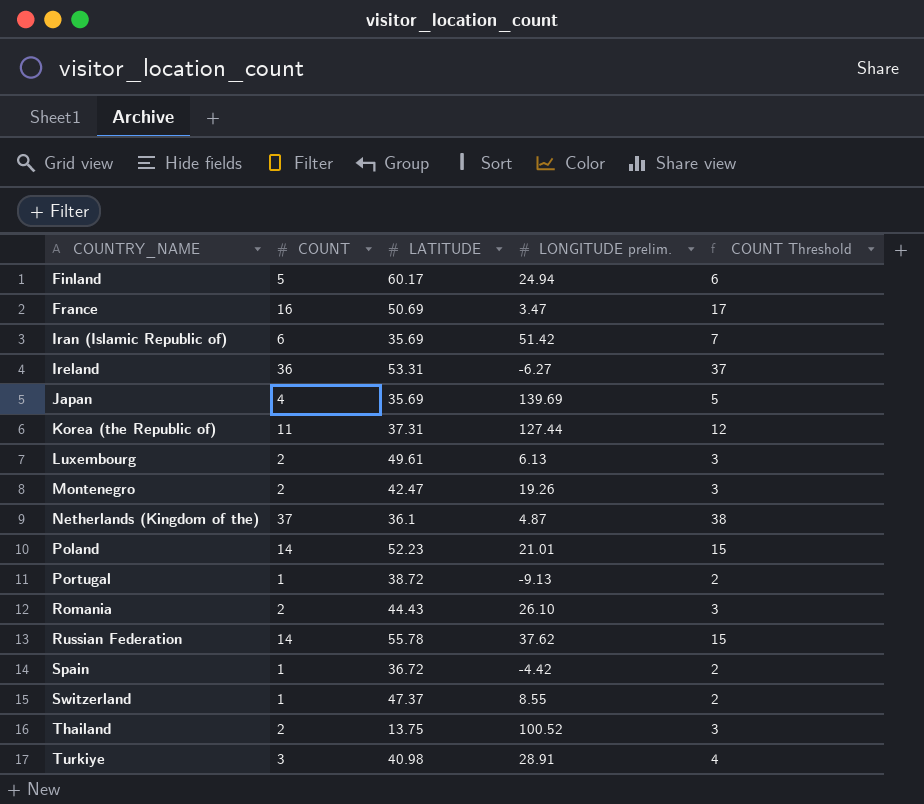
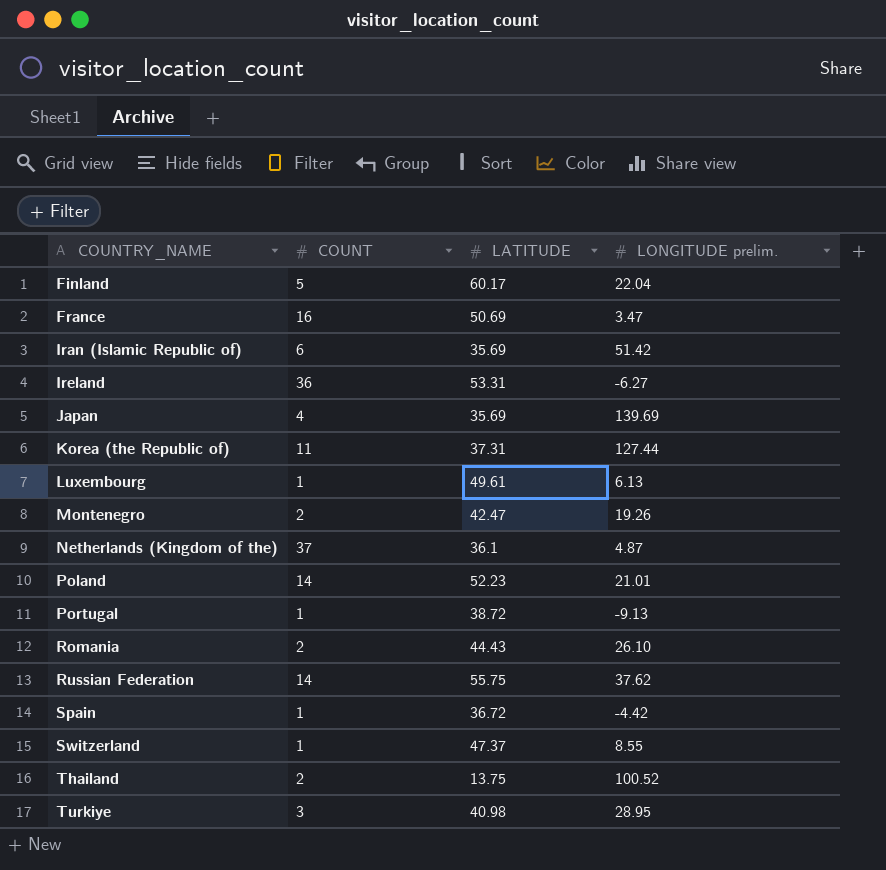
column COUNT Threshold | formula: [COUNT] + 1 -> none
Finland | LONGITUDE prelim.: 24.94 -> 22.04
Luxembourg | COUNT: 2 -> 1
Russian Federation | LATITUDE: 55.78 -> 55.75
Turkiye | LONGITUDE prelim.: 28.91 -> 28.95

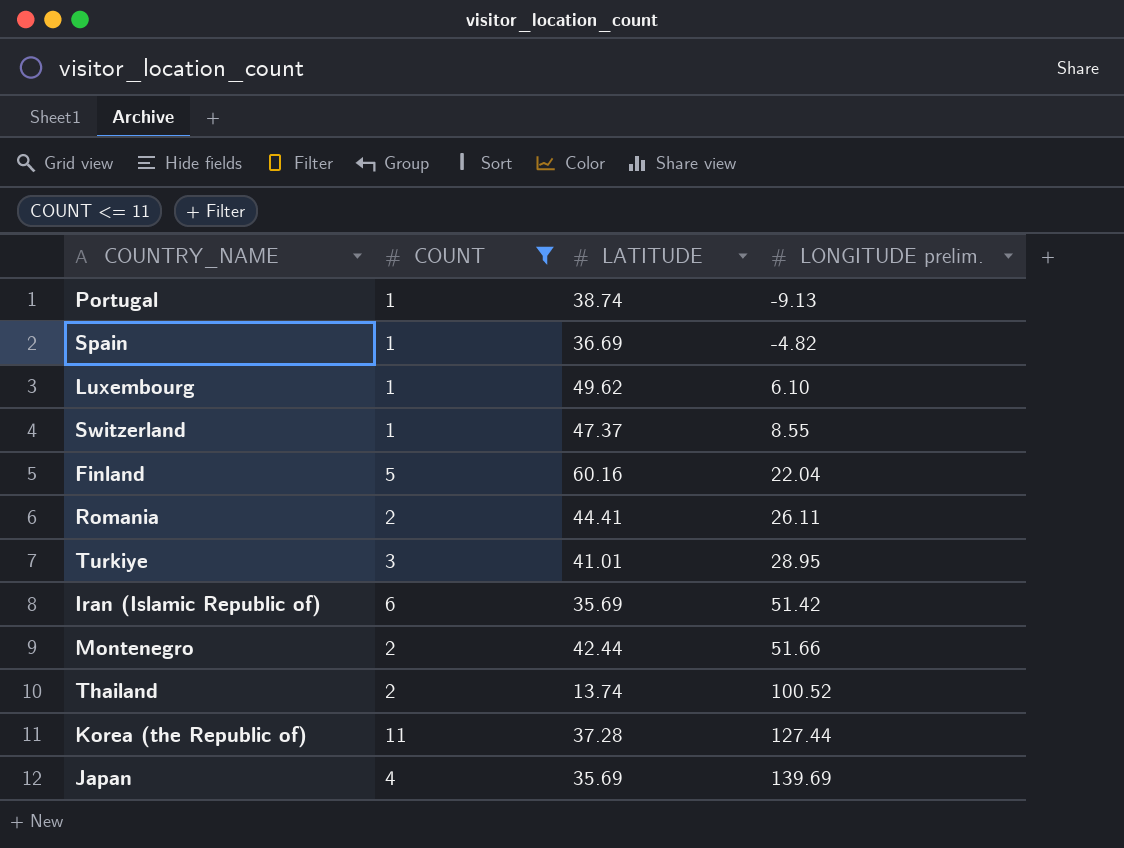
filter: none -> COUNT <= 11
row order: COUNTRY_NAME ascending -> LONGITUDE prelim. ascending
Portugal | LATITUDE: 38.72 -> 38.74
Spain | LATITUDE: 36.72 -> 36.69
Spain | LONGITUDE prelim.: -4.42 -> -4.82
Luxembourg | LATITUDE: 49.61 -> 49.62
Luxembourg | LONGITUDE prelim.: 6.13 -> 6.10
Finland | LATITUDE: 60.17 -> 60.16
Romania | LATITUDE: 44.43 -> 44.41
Romania | LONGITUDE prelim.: 26.10 -> 26.11
Turkiye | LATITUDE: 40.98 -> 41.01
Montenegro | LATITUDE: 42.47 -> 42.44
Montenegro | LONGITUDE prelim.: 19.26 -> 51.66
Thailand | LATITUDE: 13.75 -> 13.74
Korea (the Republic of) | LATITUDE: 37.31 -> 37.28

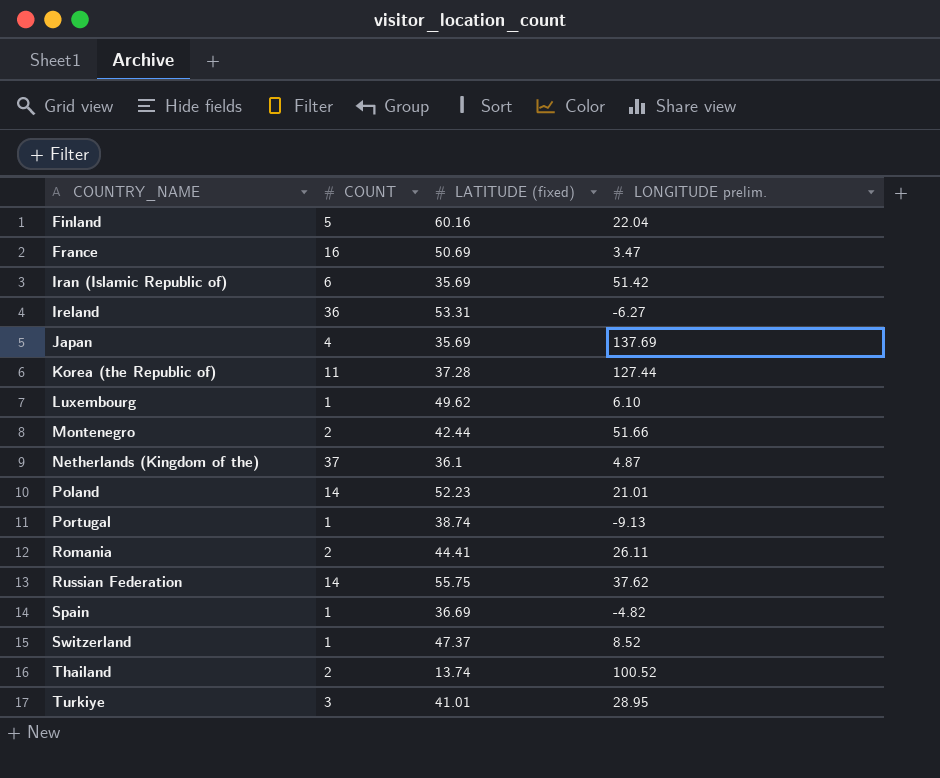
filter: COUNT <= 11 -> none
row order: LONGITUDE prelim. ascending -> COUNTRY_NAME ascending
column name: LATITUDE -> LATITUDE (fixed)
Japan | LONGITUDE prelim.: 139.69 -> 137.69
Switzerland | LONGITUDE prelim.: 8.55 -> 8.52

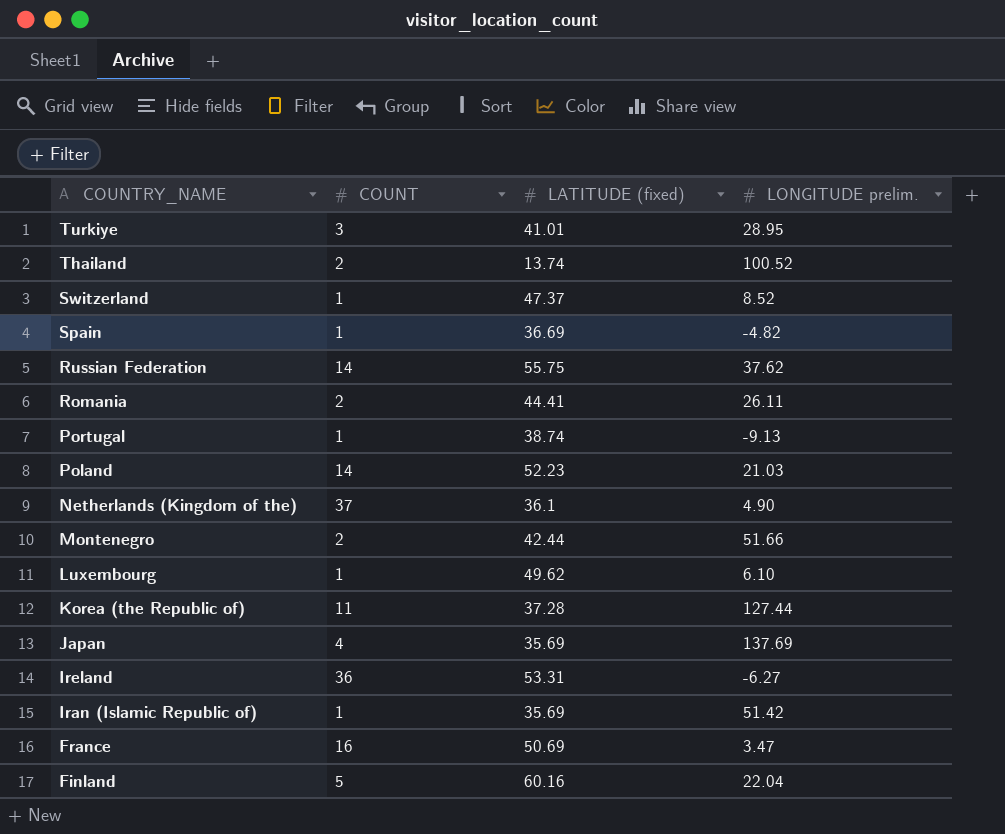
row order: COUNTRY_NAME ascending -> COUNTRY_NAME descending
Poland | LONGITUDE prelim.: 21.01 -> 21.03
Netherlands (Kingdom of the) | LONGITUDE prelim.: 4.87 -> 4.90
Iran (Islamic Republic of) | COUNT: 6 -> 1

